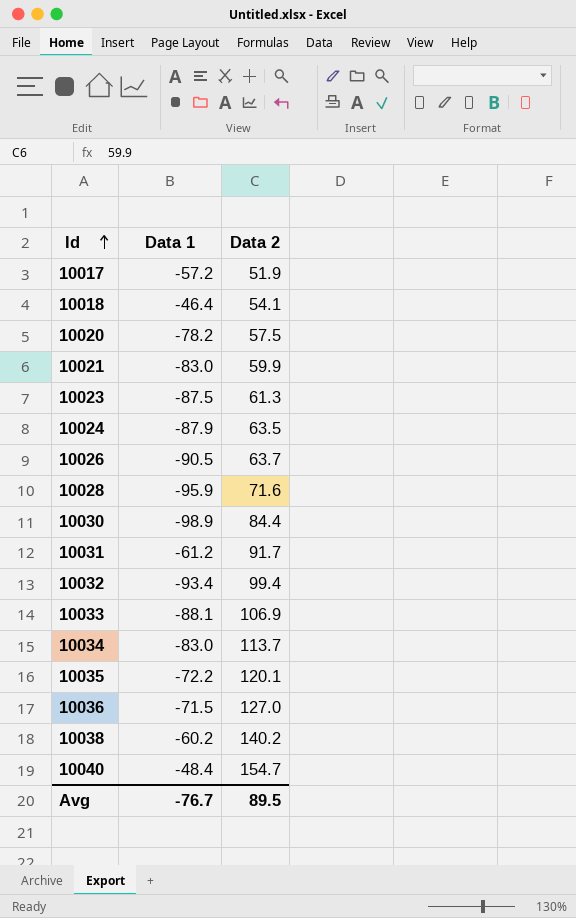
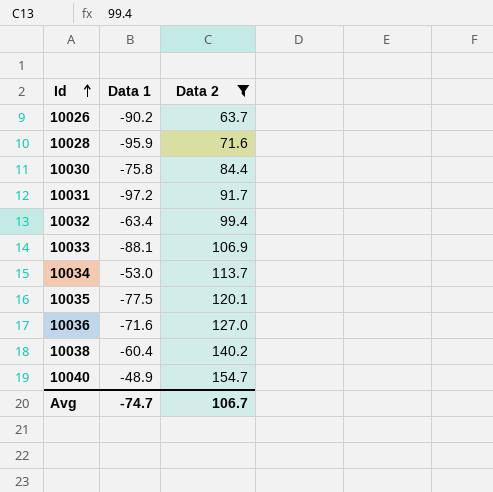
filter: none -> Data 2 >= 63.7
10026 | Data 1: -90.5 -> -90.2
10030 | Data 1: -98.9 -> -75.8
10031 | Data 1: -61.2 -> -97.2
10032 | Data 1: -93.4 -> -63.4
10034 | Data 1: -83.0 -> -53.0
10035 | Data 1: -72.2 -> -77.5
10036 | Data 1: -71.5 -> -71.6
10038 | Data 1: -60.2 -> -60.4
10040 | Data 1: -48.4 -> -48.9
Avg | Data 1: -76.7 -> -74.7
Avg | Data 2: 89.5 -> 106.7

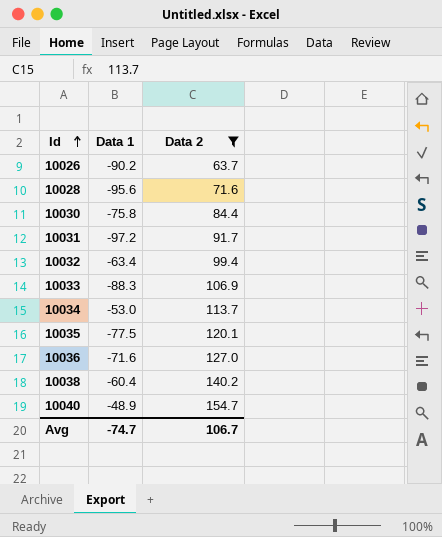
10028 | Data 1: -95.9 -> -95.6
10033 | Data 1: -88.1 -> -88.3

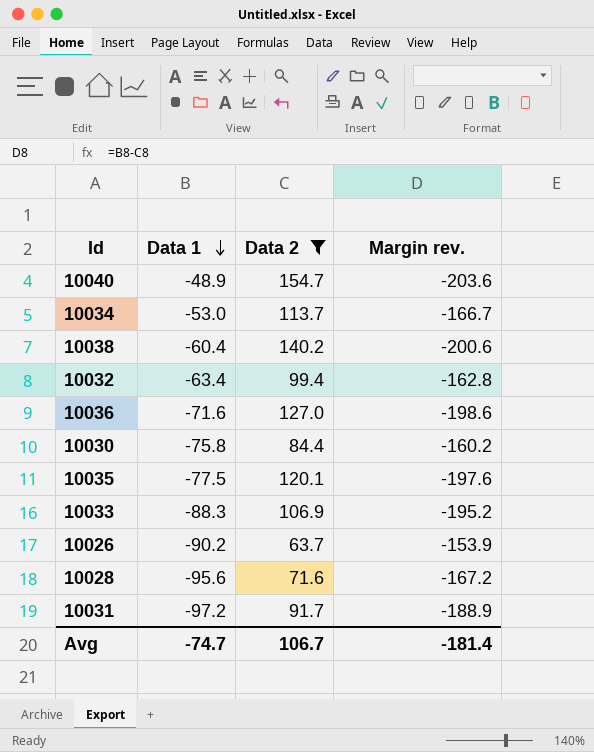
row order: Id ascending -> Data 1 descending
column Margin rev. | formula: none -> [Data 1] - [Data 2]

